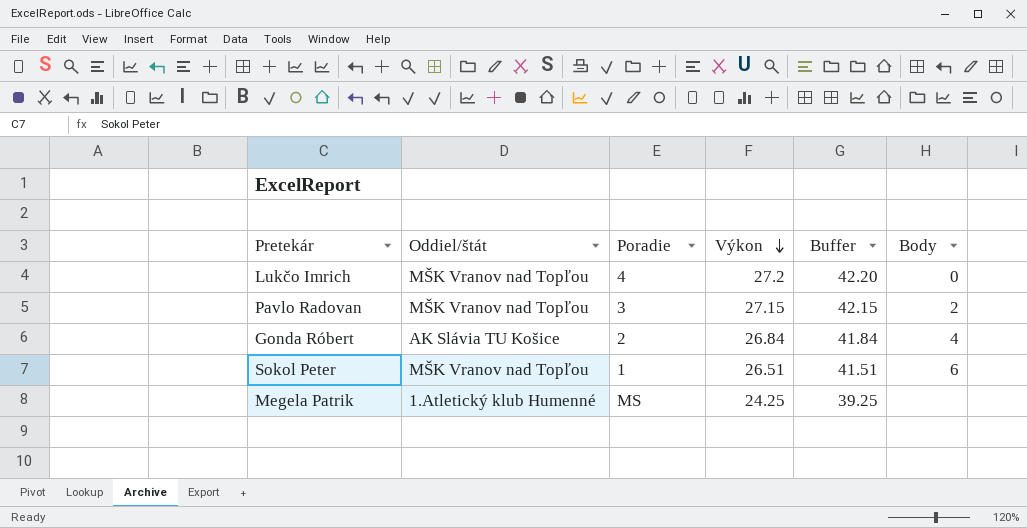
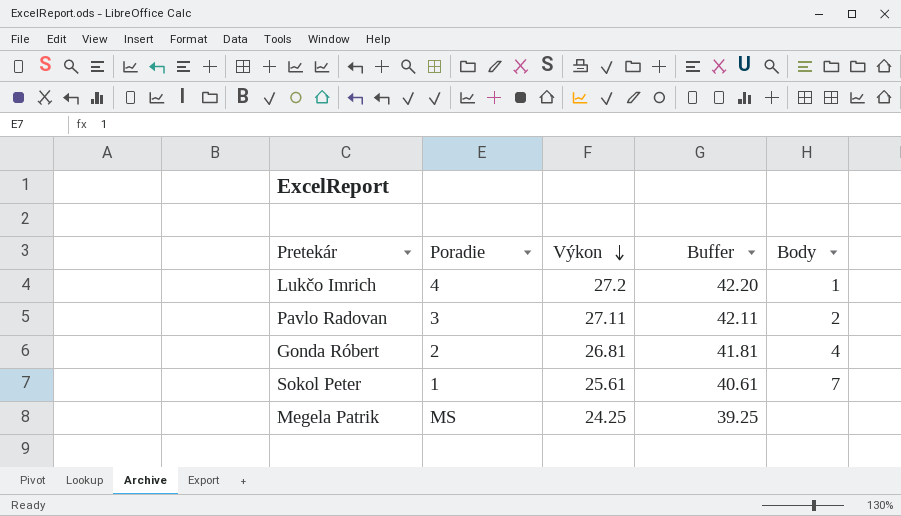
column Oddiel/štát | position: 2 -> none
Lukčo Imrich | Body: 0 -> 1
Pavlo Radovan | Výkon: 27.15 -> 27.11
Pavlo Radovan | Buffer: 42.15 -> 42.11
Gonda Róbert | Výkon: 26.84 -> 26.81
Gonda Róbert | Buffer: 41.84 -> 41.81
Sokol Peter | Výkon: 26.51 -> 25.61
Sokol Peter | Buffer: 41.51 -> 40.61
Sokol Peter | Body: 6 -> 7

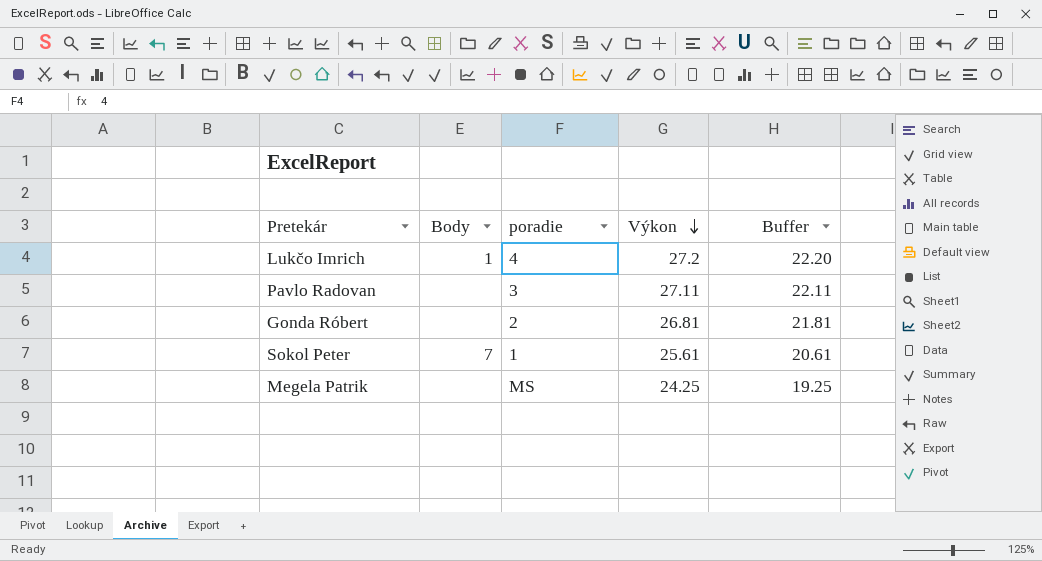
column Body | position: 5 -> 2
column name: Poradie -> poradie
column Buffer | formula: [Výkon] + 15 -> [Výkon] - 5
Pavlo Radovan | Body: 2 -> none
Gonda Róbert | Body: 4 -> none

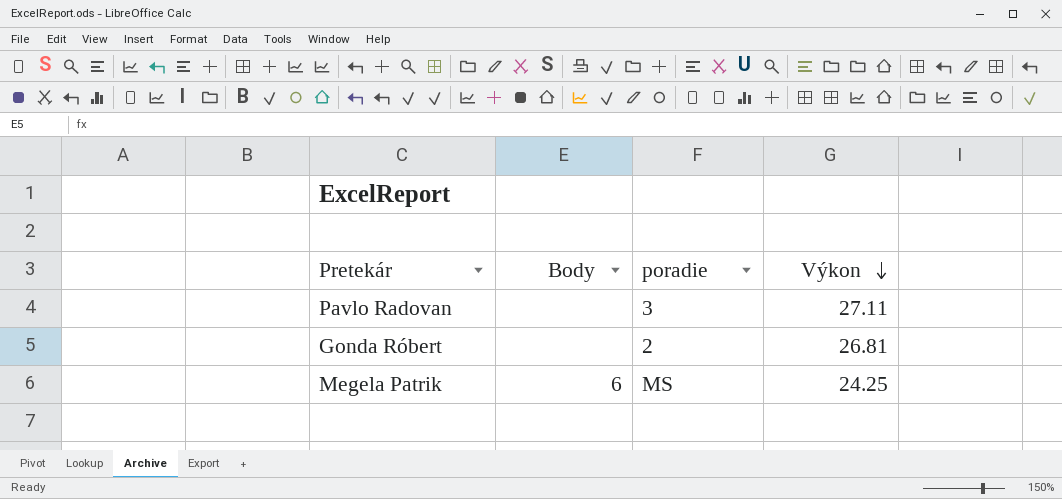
column Buffer | formula: [Výkon] - 5 -> none
row Lukčo Imrich: 1 | 4 | 27.2 | 22.20 -> none
row Sokol Peter: 7 | 1 | 25.61 | 20.61 -> none
Megela Patrik | Body: none -> 6

